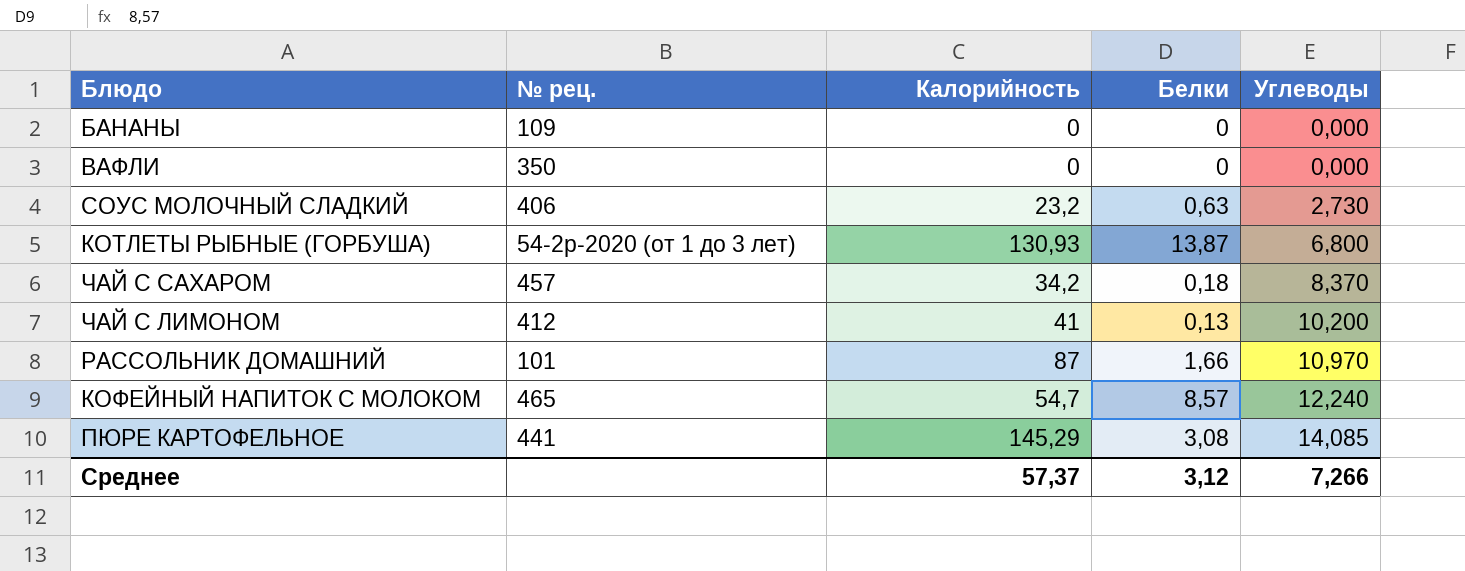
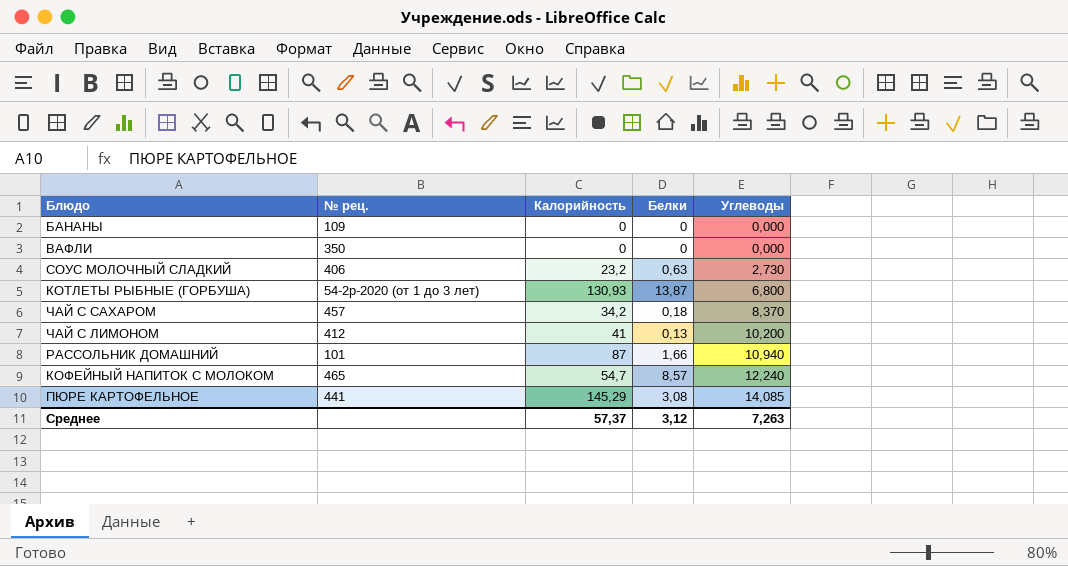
РАССОЛЬНИК ДОМАШНИЙ | Углеводы: 10,970 -> 10,940
Среднее | Углеводы: 7,266 -> 7,263

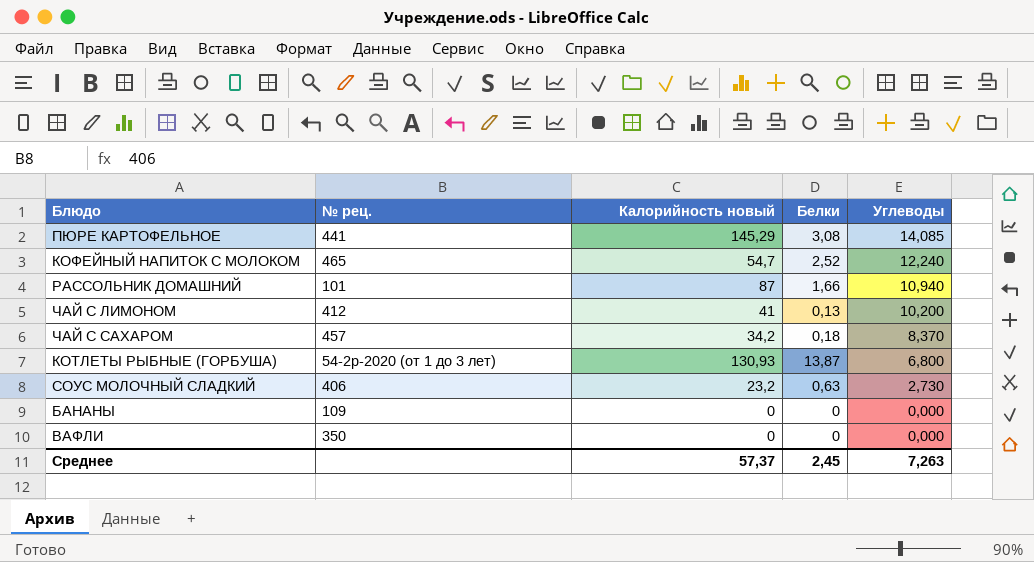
row order: Углеводы ascending -> Углеводы descending
column name: Калорийность -> Калорийность новый
КОФЕЙНЫЙ НАПИТОК С МОЛОКОМ | Белки: 8,57 -> 2,52
Среднее | Белки: 3,12 -> 2,45

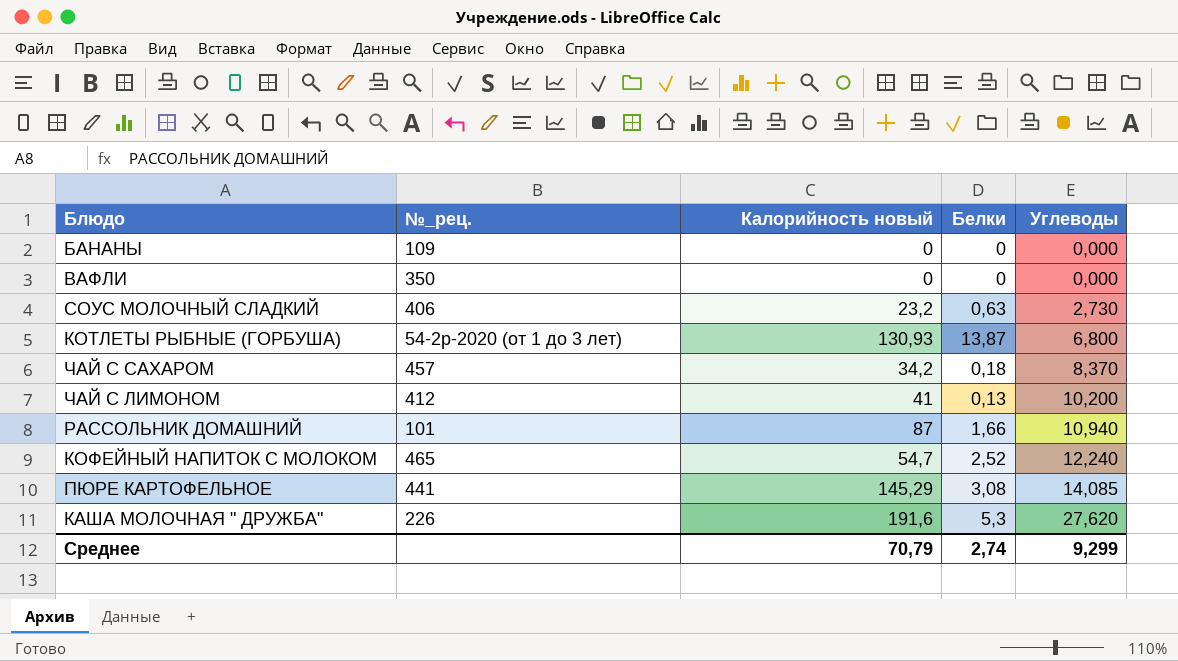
row order: Углеводы descending -> Углеводы ascending
column name: № рец. -> №_рец.
row КАША МОЛОЧНАЯ " ДРУЖБА": none -> 226 | 191,6 | 5,3 | 27,620
Среднее | Калорийность новый: 57,37 -> 70,79
Среднее | Белки: 2,45 -> 2,74
Среднее | Углеводы: 7,263 -> 9,299

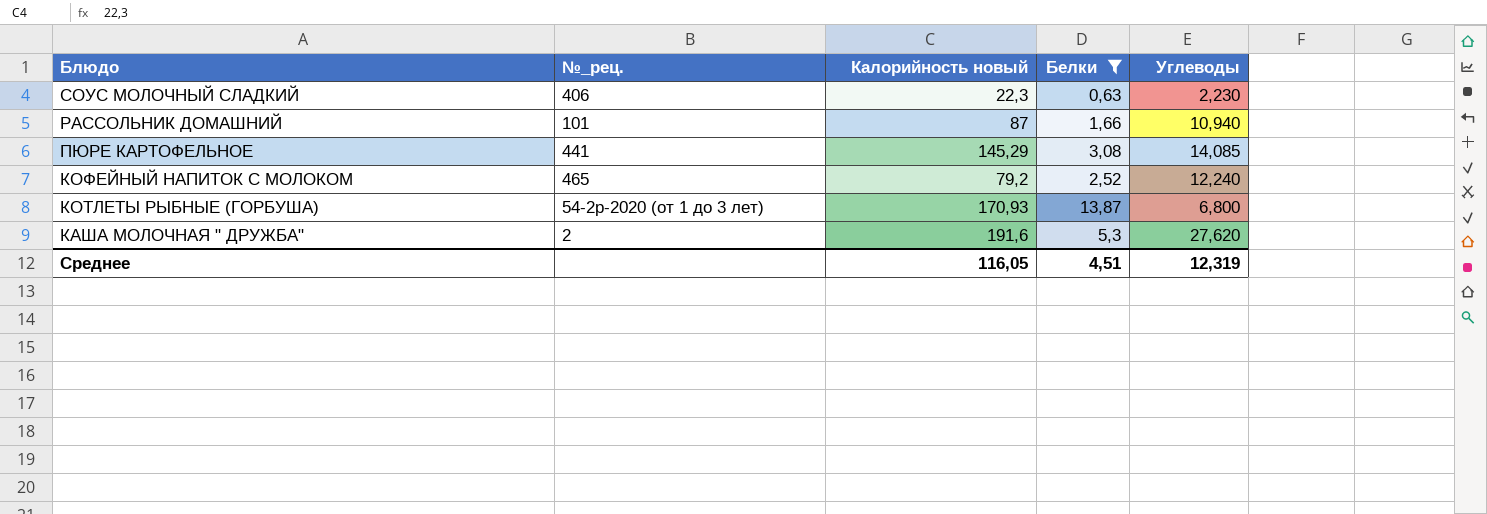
filter: none -> Белки >= 0,63
row order: Углеводы ascending -> Блюдо descending
СОУС МОЛОЧНЫЙ СЛАДКИЙ | Калорийность новый: 23,2 -> 22,3
СОУС МОЛОЧНЫЙ СЛАДКИЙ | Углеводы: 2,730 -> 2,230
КОФЕЙНЫЙ НАПИТОК С МОЛОКОМ | Калорийность новый: 54,7 -> 79,2
КОТЛЕТЫ РЫБНЫЕ (ГОРБУША) | Калорийность новый: 130,93 -> 170,93
КАША МОЛОЧНАЯ " ДРУЖБА" | №_рец.: 226 -> 2
Среднее | Калорийность новый: 70,79 -> 116,05
Среднее | Белки: 2,74 -> 4,51
Среднее | Углеводы: 9,299 -> 12,319

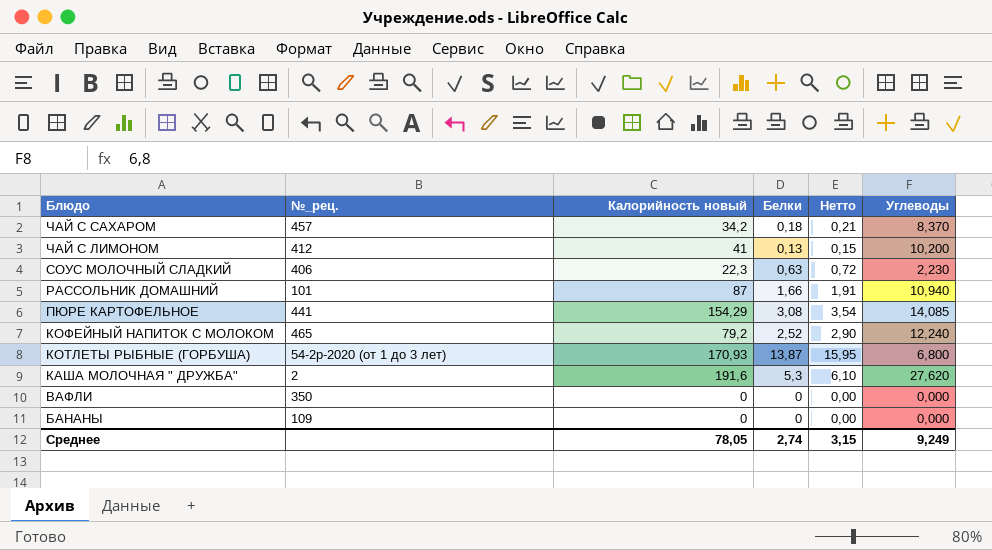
filter: Белки >= 0,63 -> none
column Нетто | formula: none -> [Белки] * 1,15
ПЮРЕ КАРТОФЕЛЬНОЕ | Калорийность новый: 145,29 -> 154,29
Среднее | Калорийность новый: 116,05 -> 78,05
Среднее | Белки: 4,51 -> 2,74
Среднее | Углеводы: 12,319 -> 9,249

